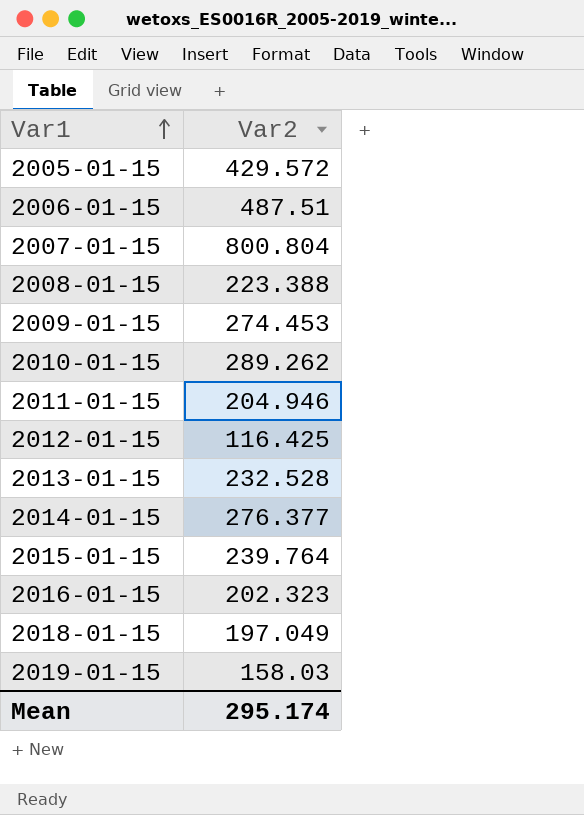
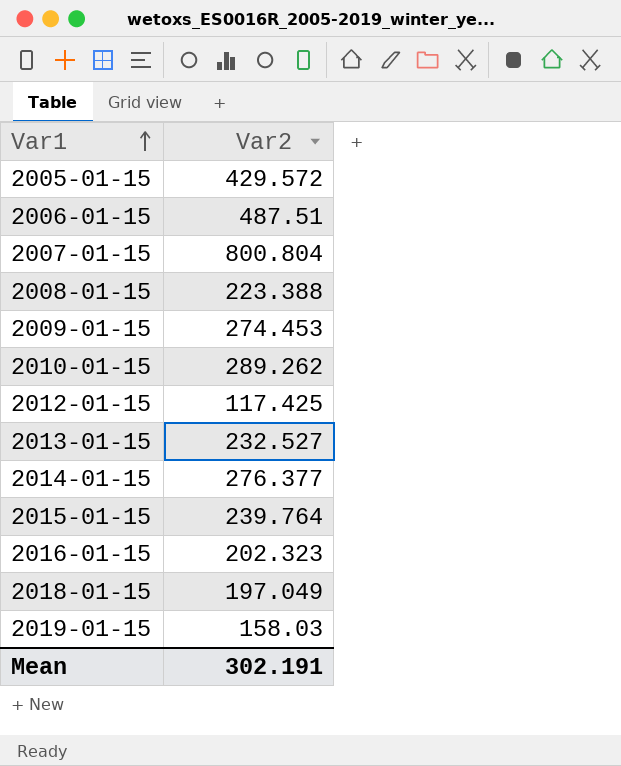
row 2011-01-15: 204.946 -> none
2012-01-15 | Var2: 116.425 -> 117.425
2013-01-15 | Var2: 232.528 -> 232.527
Mean | Var2: 295.174 -> 302.191

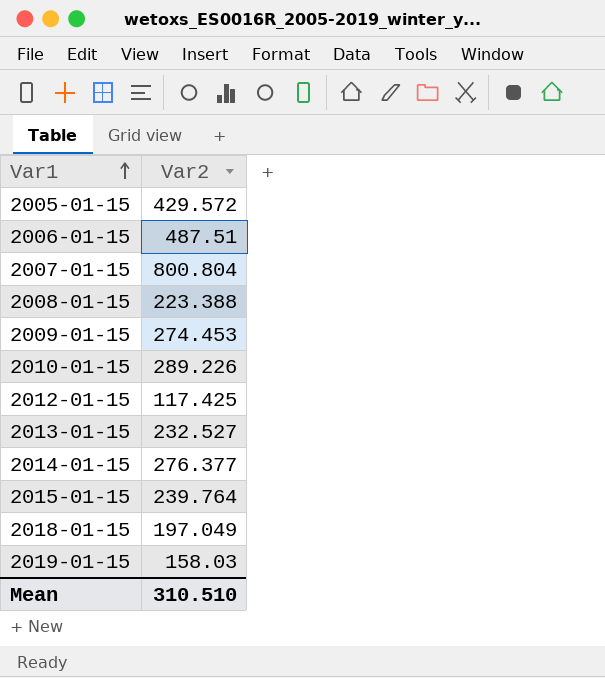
row 2016-01-15: 202.323 -> none
2010-01-15 | Var2: 289.262 -> 289.226
Mean | Var2: 302.191 -> 310.510

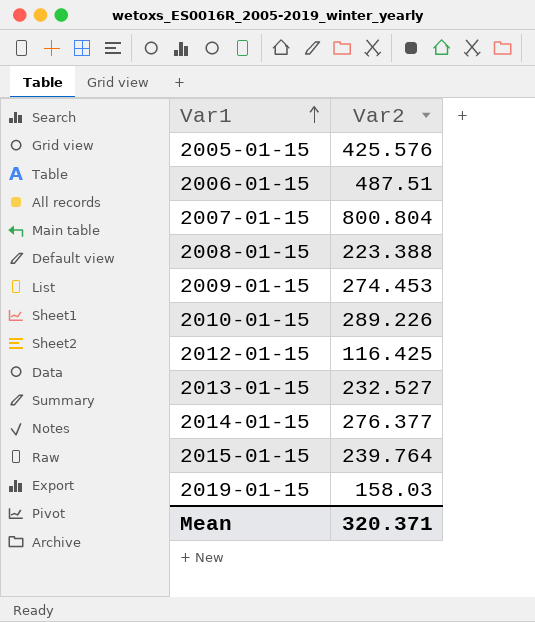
row 2018-01-15: 197.049 -> none
2005-01-15 | Var2: 429.572 -> 425.576
2012-01-15 | Var2: 117.425 -> 116.425
Mean | Var2: 310.510 -> 320.371

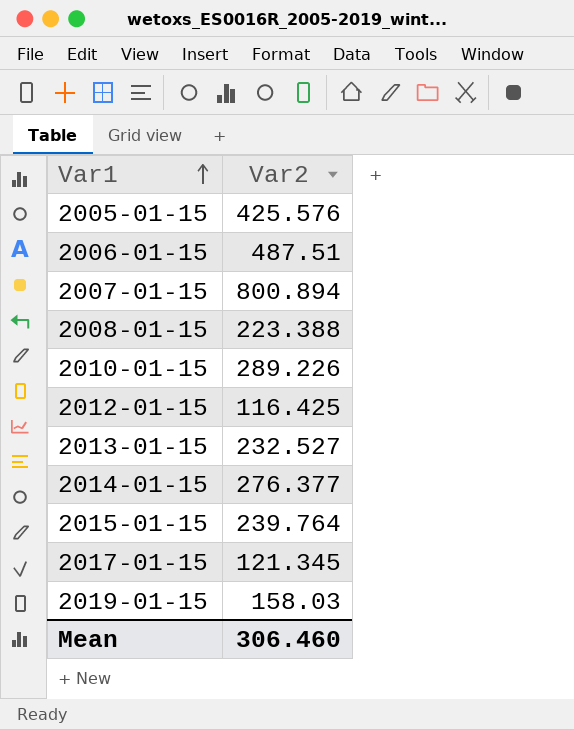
row 2009-01-15: 274.453 -> none
2007-01-15 | Var2: 800.804 -> 800.894
row 2017-01-15: none -> 121.345
Mean | Var2: 320.371 -> 306.460

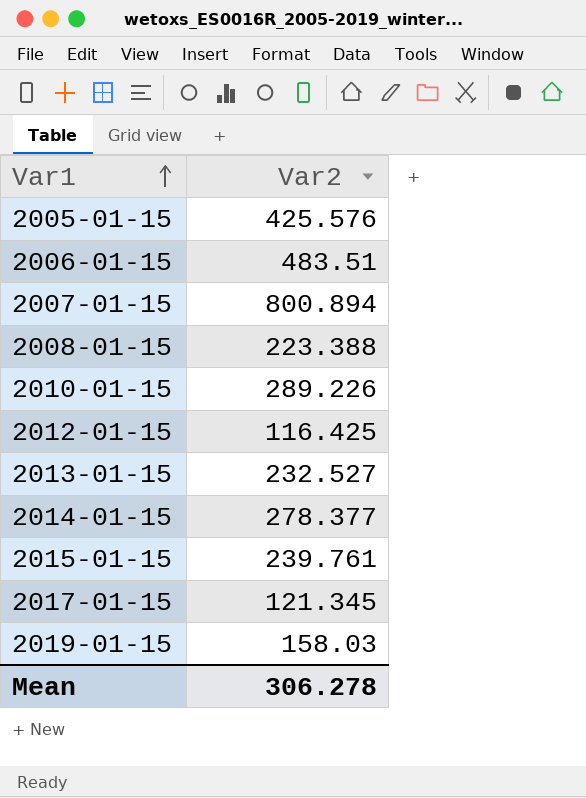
2006-01-15 | Var2: 487.51 -> 483.51
2014-01-15 | Var2: 276.377 -> 278.377
2015-01-15 | Var2: 239.764 -> 239.761
Mean | Var2: 306.460 -> 306.278

